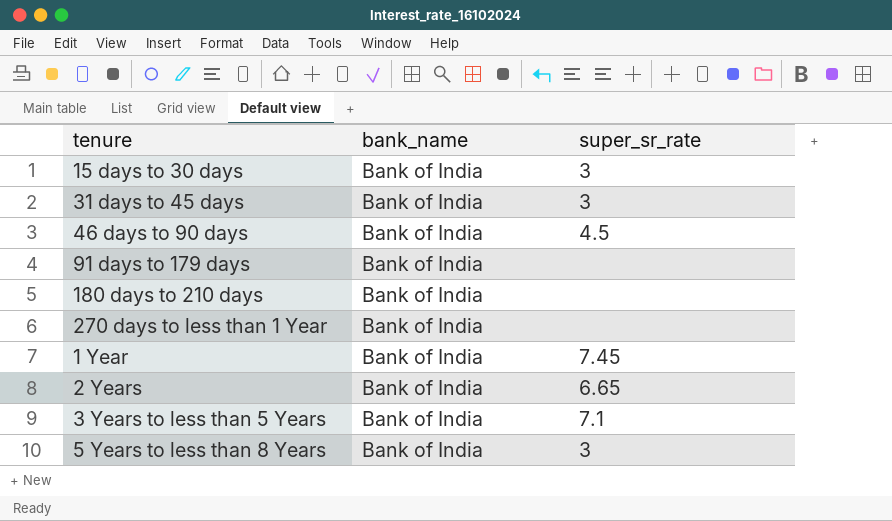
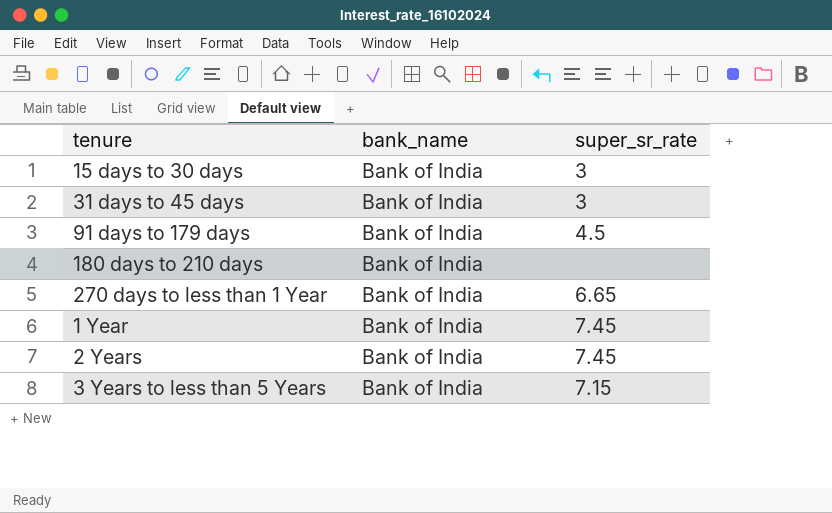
row 46 days to 90 days: Bank of India | 4.5 -> none
row 5 Years to less than 8 Years: Bank of India | 3 -> none
91 days to 179 days | super_sr_rate: none -> 4.5
270 days to less than 1 Year | super_sr_rate: none -> 6.65
2 Years | super_sr_rate: 6.65 -> 7.45
3 Years to less than 5 Years | super_sr_rate: 7.1 -> 7.15

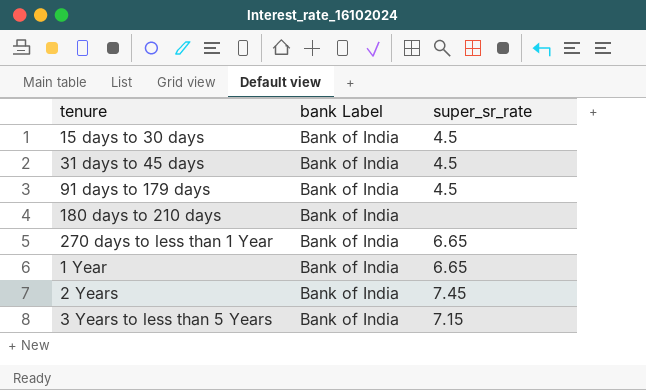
column name: bank_name -> bank Label
15 days to 30 days | super_sr_rate: 3 -> 4.5
31 days to 45 days | super_sr_rate: 3 -> 4.5
1 Year | super_sr_rate: 7.45 -> 6.65

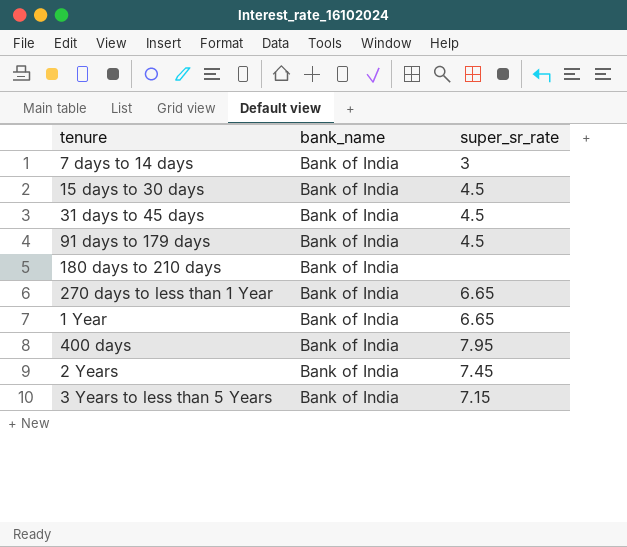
column name: bank Label -> bank_name
row 7 days to 14 days: none -> Bank of India | 3
row 400 days: none -> Bank of India | 7.95

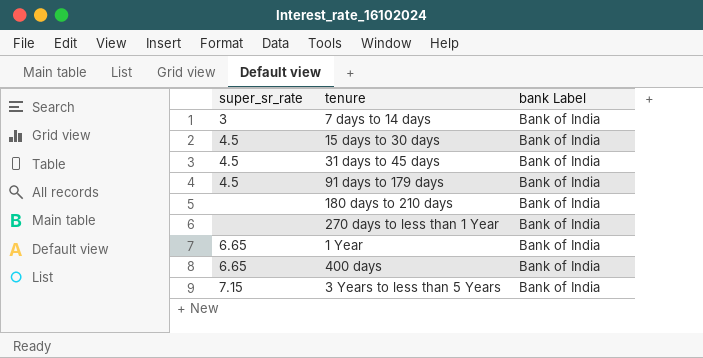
column super_sr_rate | position: 3 -> 1
column name: bank_name -> bank Label
row 2 Years: Bank of India | 7.45 -> none
270 days to less than 1 Year | super_sr_rate: 6.65 -> none
400 days | super_sr_rate: 7.95 -> 6.65

